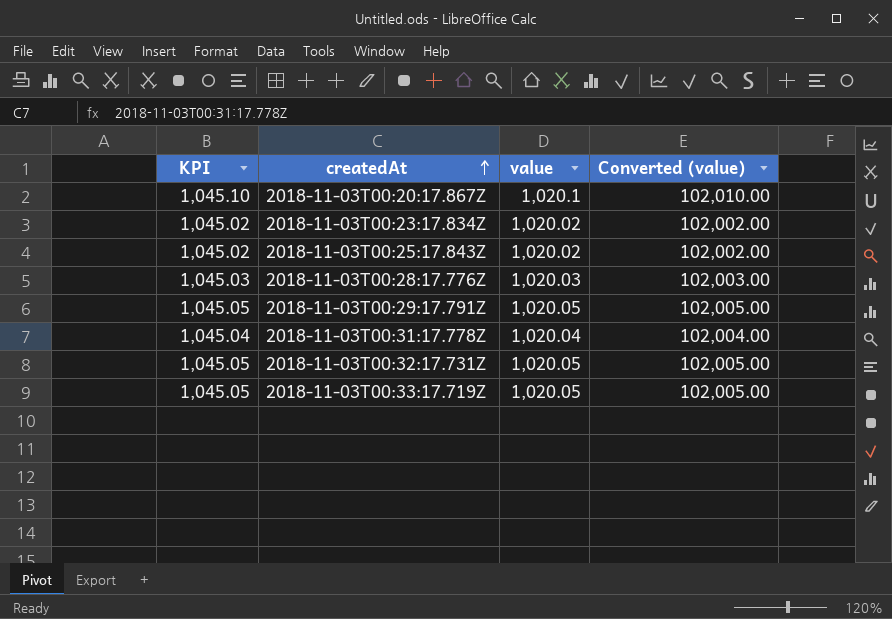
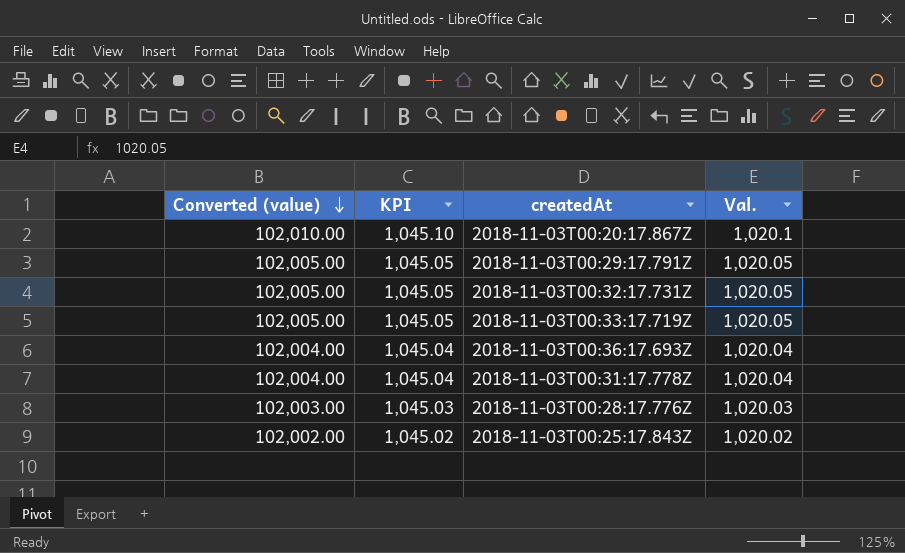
row order: createdAt ascending -> Converted (value) descending
column Converted (value) | position: 4 -> 1
column name: value -> Val.
row 2018-11-03T00:23:17.834Z: 1,045.02 | 1,020.02 | 102,002.00 -> none
row 2018-11-03T00:36:17.693Z: none -> 102,004.00 | 1,045.04 | 1,020.04

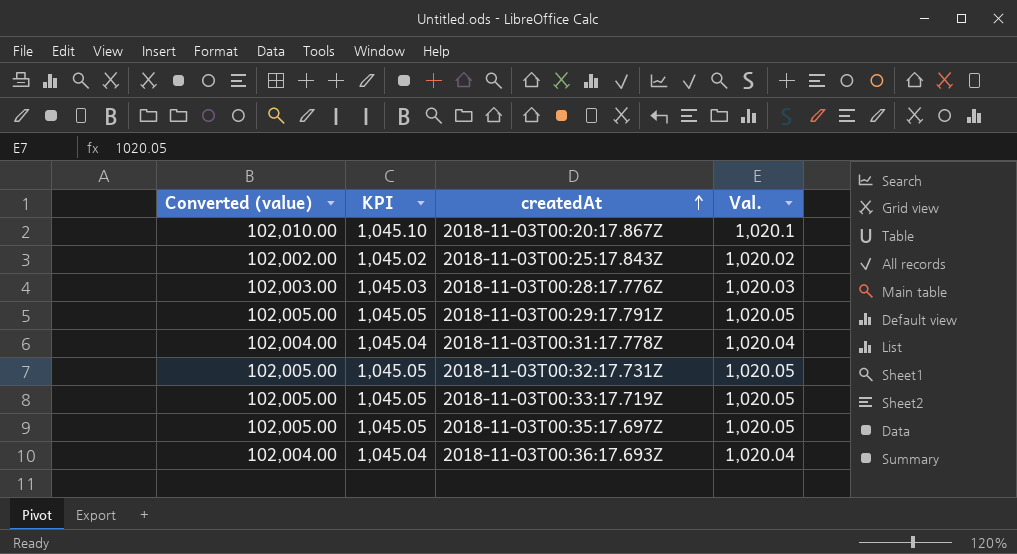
row order: Converted (value) descending -> createdAt ascending
row 2018-11-03T00:35:17.697Z: none -> 102,005.00 | 1,045.05 | 1,020.05

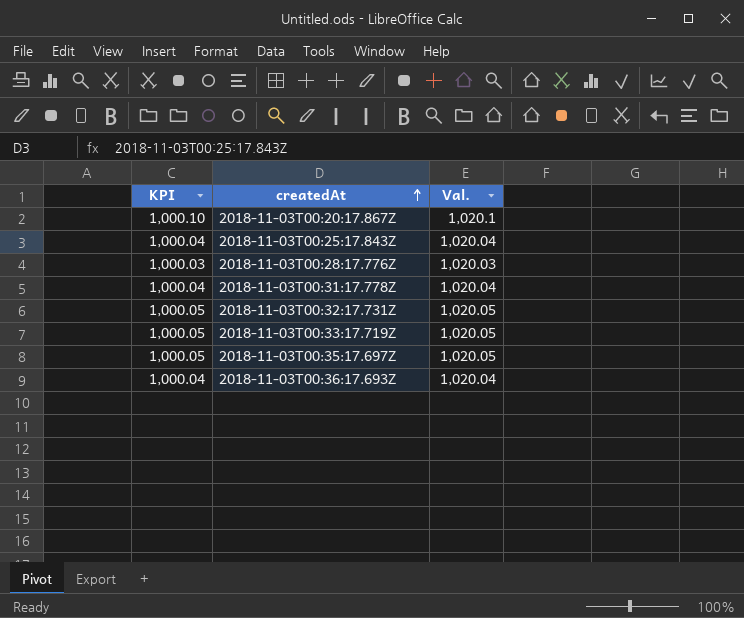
column Converted (value) | formula: [Val.] * 100 -> none
column KPI | formula: [Val.] + 25 -> [Val.] - 20
row 2018-11-03T00:29:17.791Z: 102,005.00 | 1,045.05 | 1,020.05 -> none
2018-11-03T00:25:17.843Z | Val.: 1,020.02 -> 1,020.04

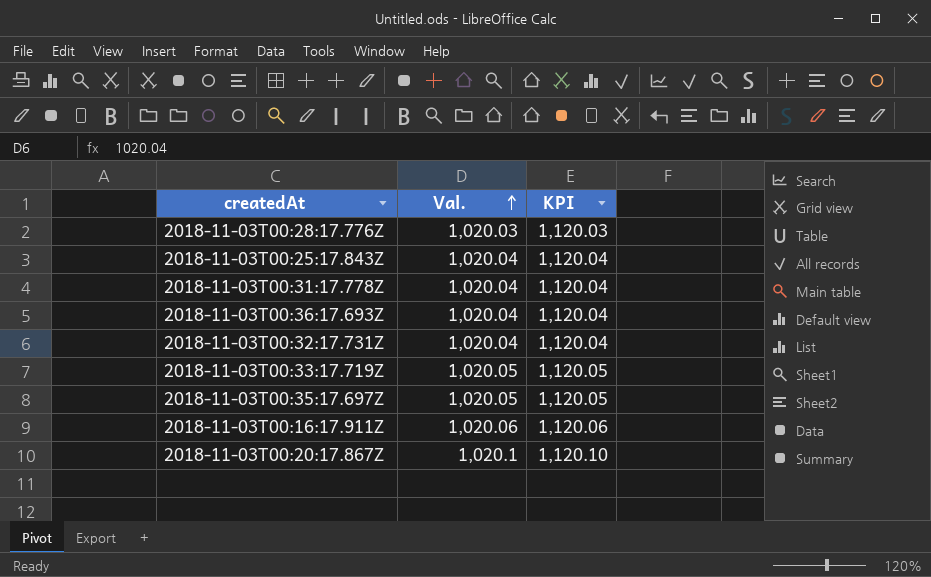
row order: createdAt ascending -> Val. ascending
column KPI | formula: [Val.] - 20 -> [Val.] + 100
column KPI | position: 1 -> 3
2018-11-03T00:32:17.731Z | Val.: 1,020.05 -> 1,020.04
row 2018-11-03T00:16:17.911Z: none -> 1,020.06 | 1,120.06

